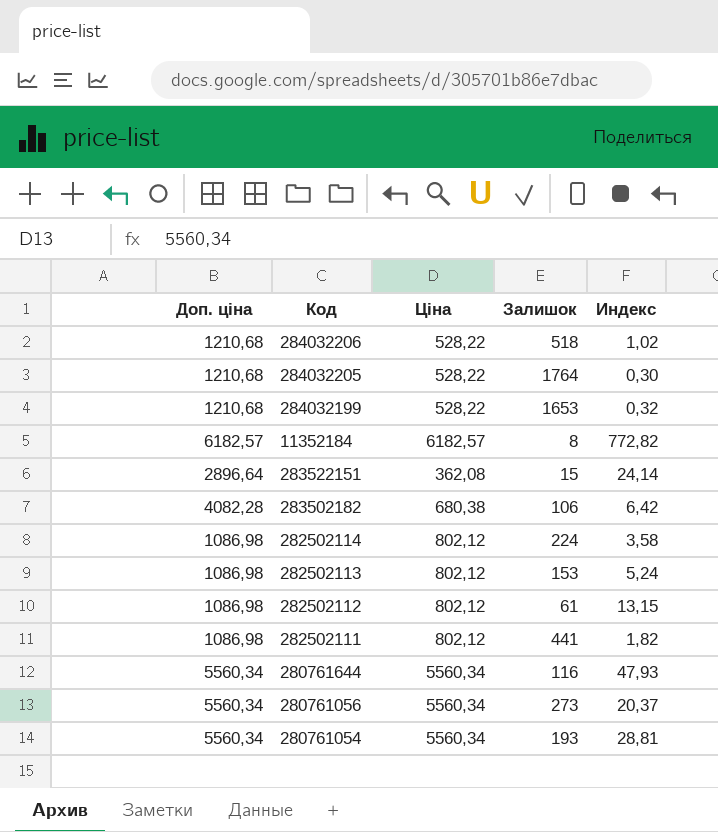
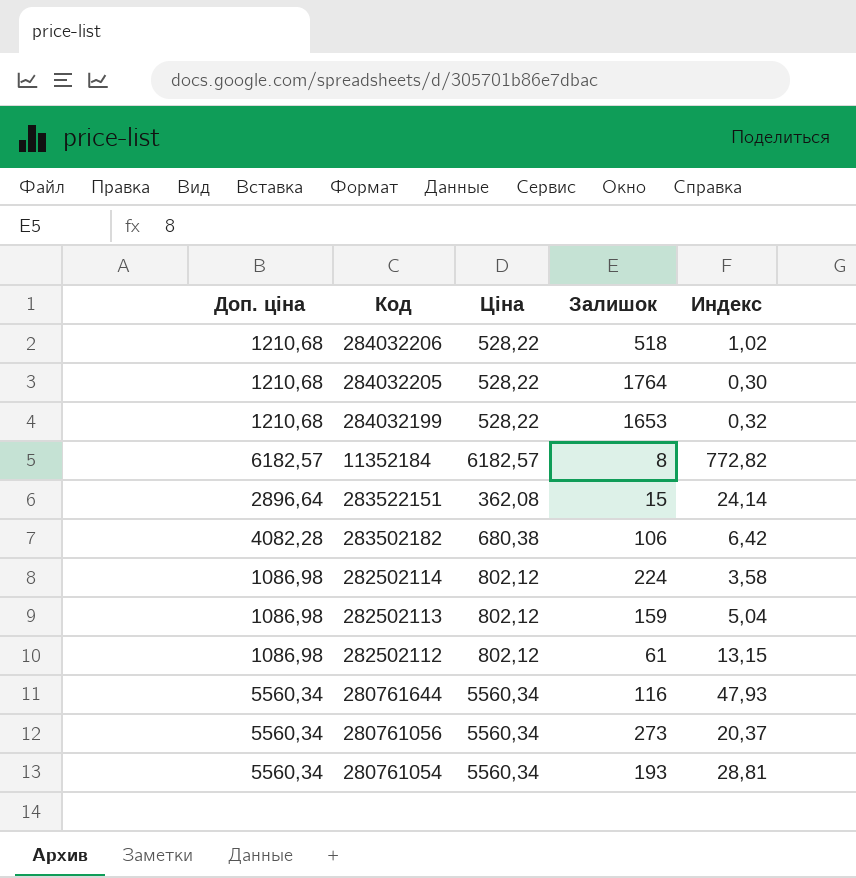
row 282502111: 1086,98 | 802,12 | 441 | 1,82 -> none
282502113 | Залишок: 153 -> 159
282502113 | Индекс: 5,24 -> 5,04

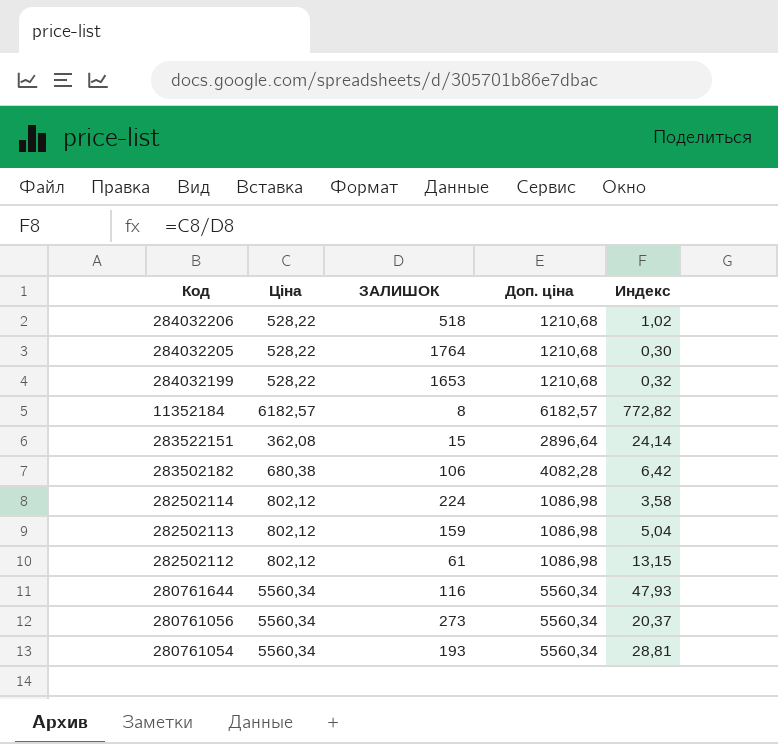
column name: Залишок -> ЗАЛИШОК
column Доп. ціна | position: 1 -> 4

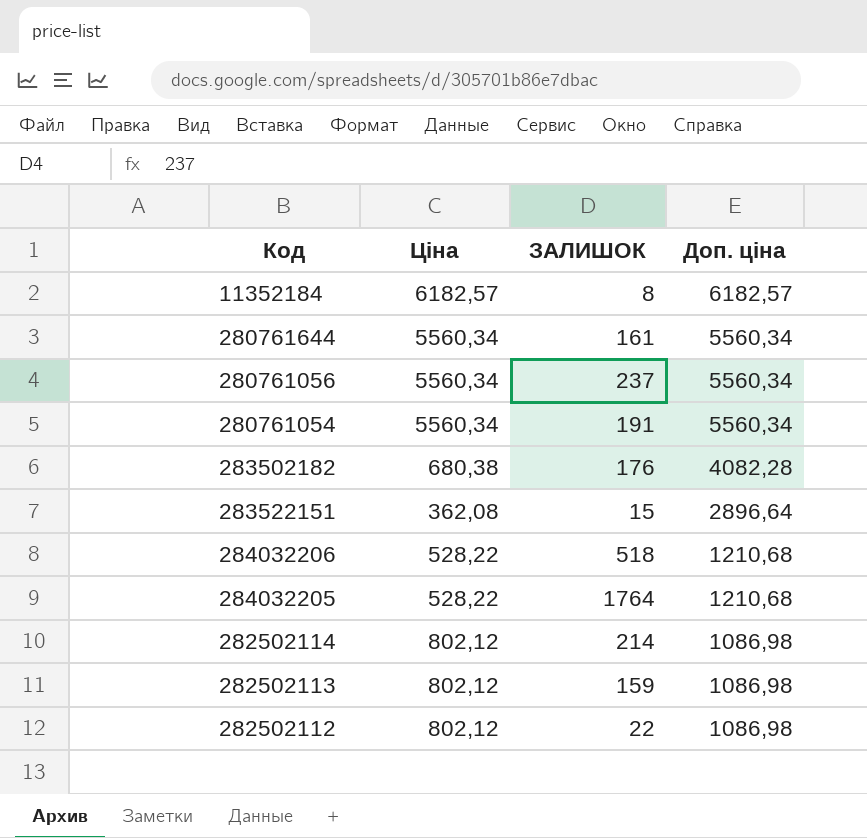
row order: none -> Доп. ціна descending
column Индекс | formula: [Ціна] / [ЗАЛИШОК] -> none
row 284032199: 528,22 | 1653 | 1210,68 | 0,32 -> none
280761644 | ЗАЛИШОК: 116 -> 161
280761056 | ЗАЛИШОК: 273 -> 237
280761054 | ЗАЛИШОК: 193 -> 191
283502182 | ЗАЛИШОК: 106 -> 176
282502114 | ЗАЛИШОК: 224 -> 214
282502112 | ЗАЛИШОК: 61 -> 22

